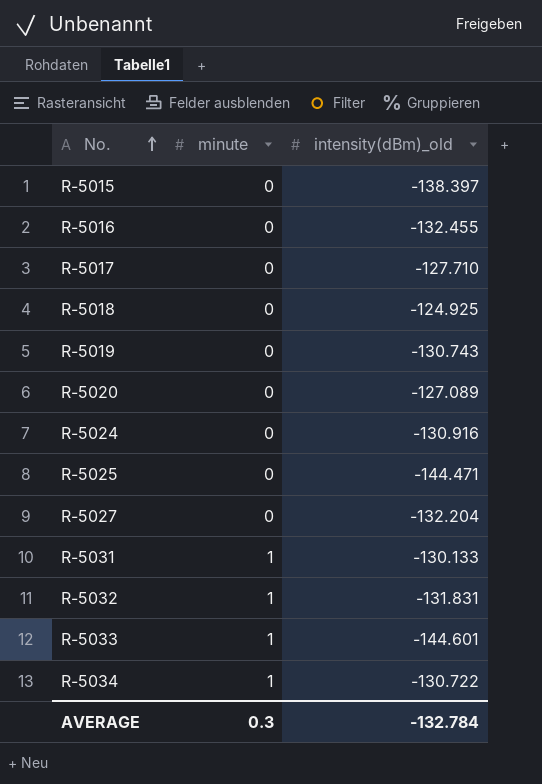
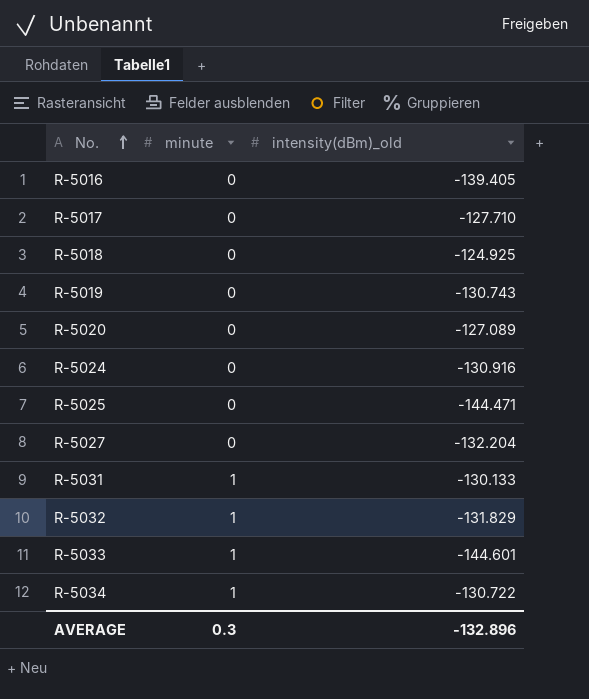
row R-5015: 0 | -138.397 -> none
R-5016 | intensity(dBm)_old: -132.455 -> -139.405
R-5032 | intensity(dBm)_old: -131.831 -> -131.829
AVERAGE | intensity(dBm)_old: -132.784 -> -132.896

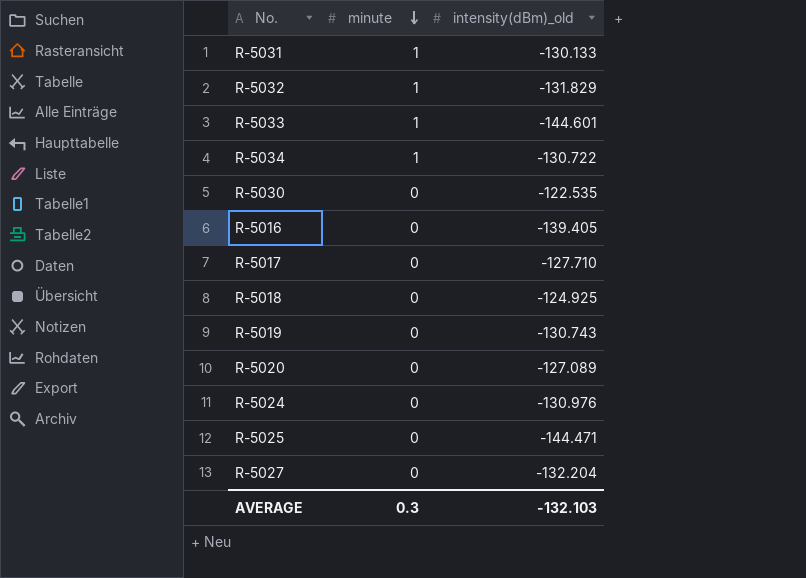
row order: No. ascending -> minute descending
row R-5030: none -> 0 | -122.535
R-5024 | intensity(dBm)_old: -130.916 -> -130.976
AVERAGE | intensity(dBm)_old: -132.896 -> -132.103

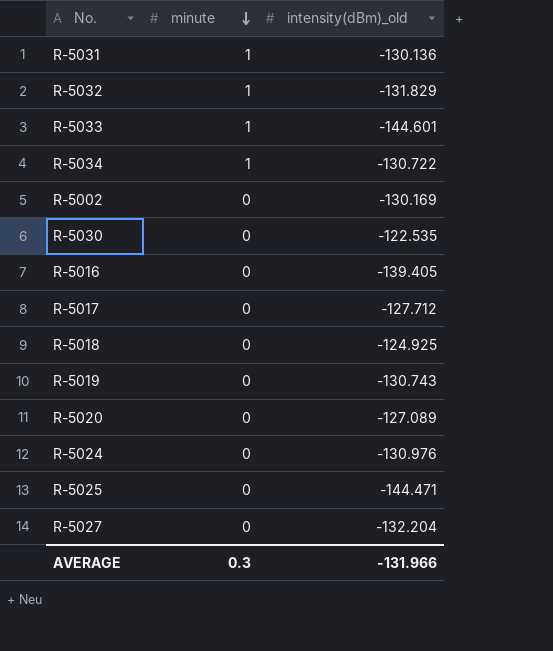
R-5031 | intensity(dBm)_old: -130.133 -> -130.136
row R-5002: none -> 0 | -130.169
R-5017 | intensity(dBm)_old: -127.710 -> -127.712
AVERAGE | intensity(dBm)_old: -132.103 -> -131.966

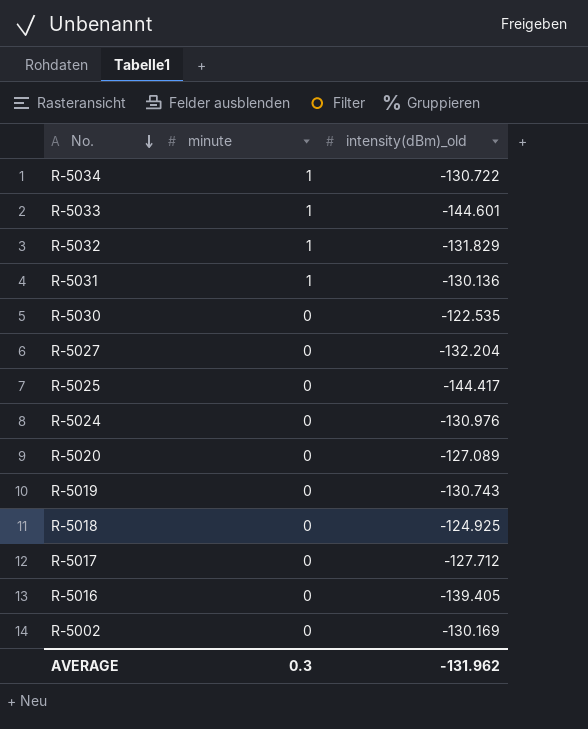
row order: minute descending -> No. descending
R-5025 | intensity(dBm)_old: -144.471 -> -144.417
AVERAGE | intensity(dBm)_old: -131.966 -> -131.962

